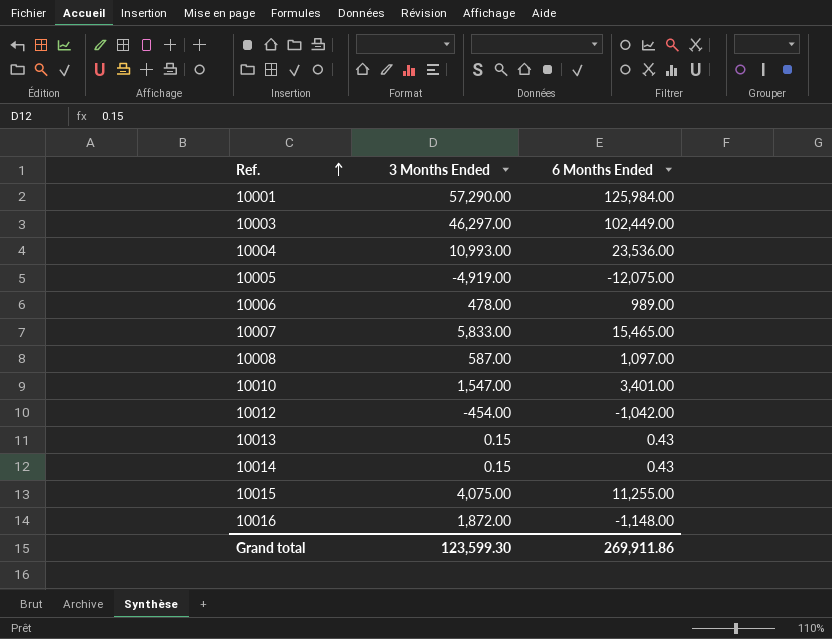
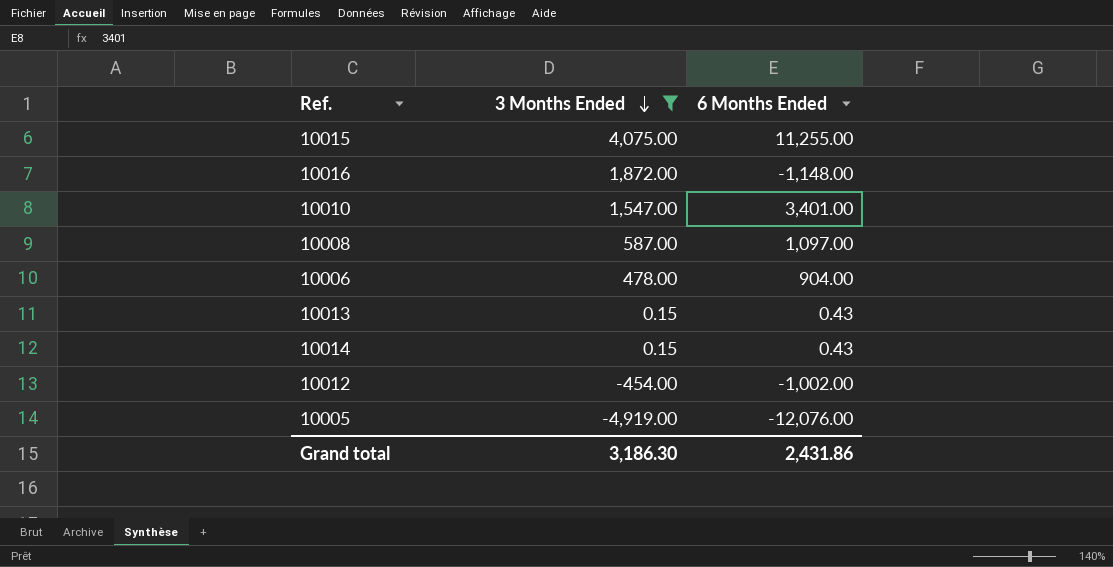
filter: none -> 3 Months Ended <= 4,075.00
row order: Ref. ascending -> 3 Months Ended descending
10006 | 6 Months Ended: 989.00 -> 904.00
10012 | 6 Months Ended: -1,042.00 -> -1,002.00
10005 | 6 Months Ended: -12,075.00 -> -12,076.00
Grand total | 3 Months Ended: 123,599.30 -> 3,186.30
Grand total | 6 Months Ended: 269,911.86 -> 2,431.86

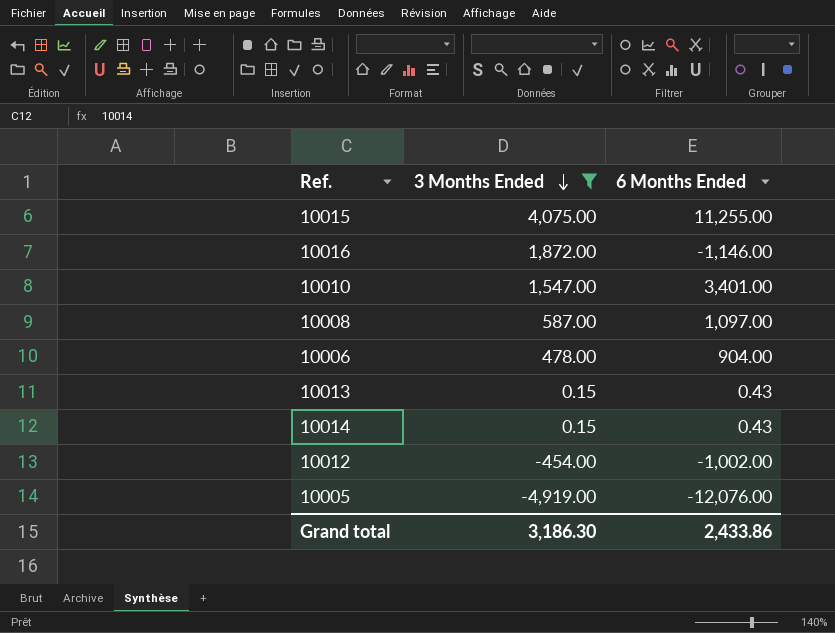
10016 | 6 Months Ended: -1,148.00 -> -1,146.00
Grand total | 6 Months Ended: 2,431.86 -> 2,433.86

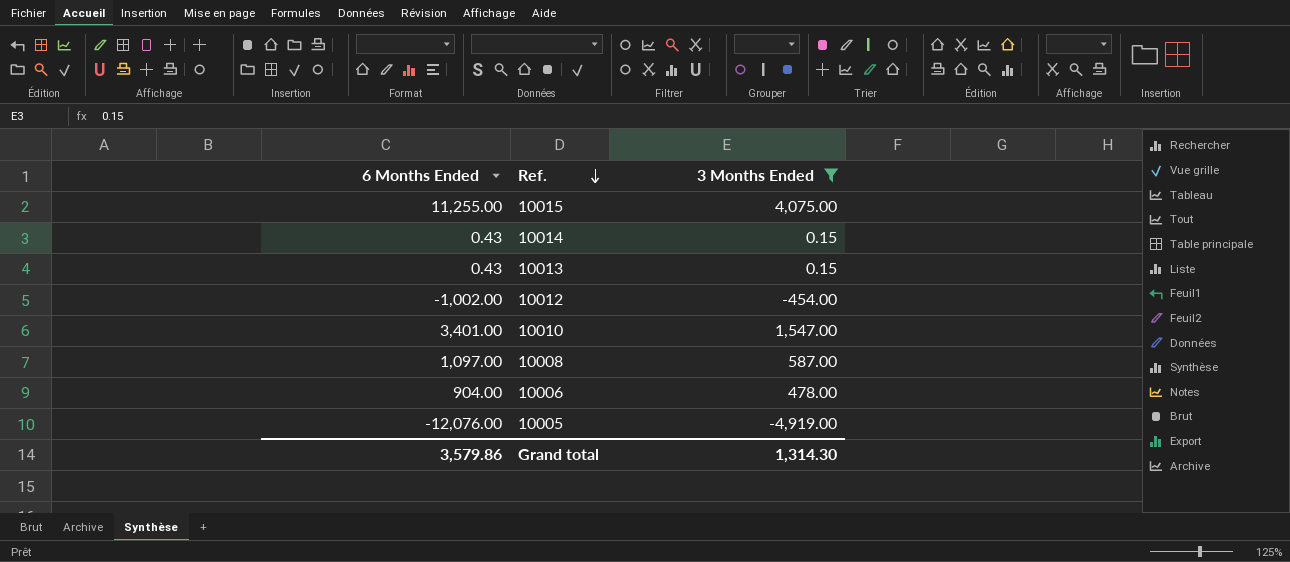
row order: 3 Months Ended descending -> Ref. descending
column 6 Months Ended | position: 3 -> 1
row 10016: 1,872.00 | -1,146.00 -> none
Grand total | 6 Months Ended: 2,433.86 -> 3,579.86
Grand total | 3 Months Ended: 3,186.30 -> 1,314.30

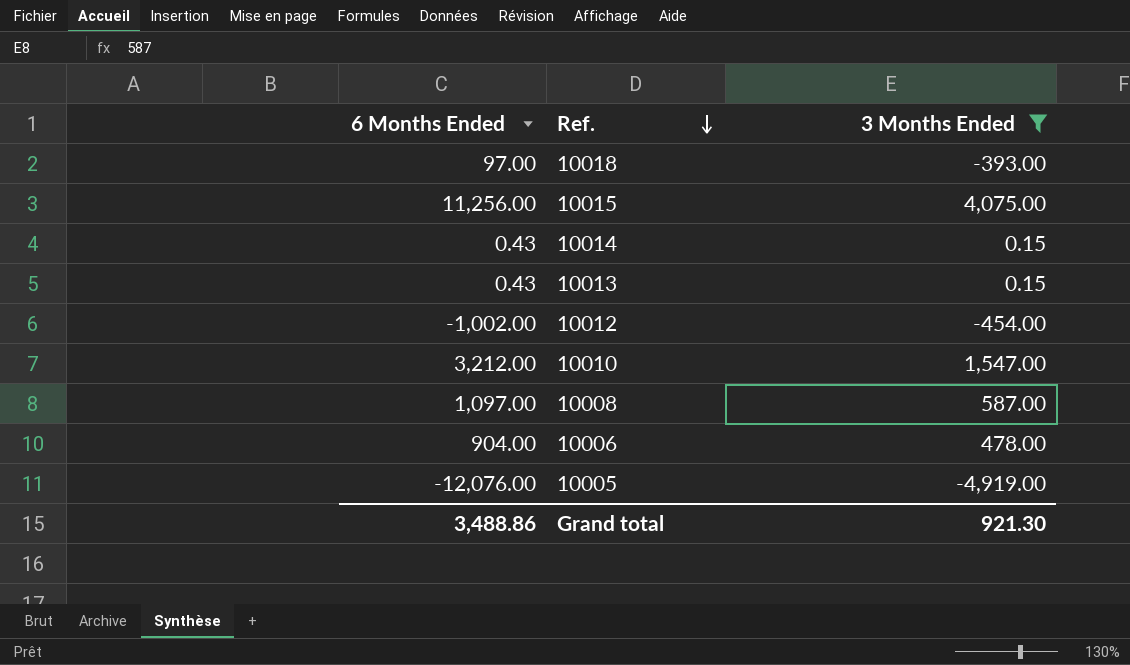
row 10018: none -> 97.00 | -393.00
10015 | 6 Months Ended: 11,255.00 -> 11,256.00
10010 | 6 Months Ended: 3,401.00 -> 3,212.00
Grand total | 6 Months Ended: 3,579.86 -> 3,488.86
Grand total | 3 Months Ended: 1,314.30 -> 921.30

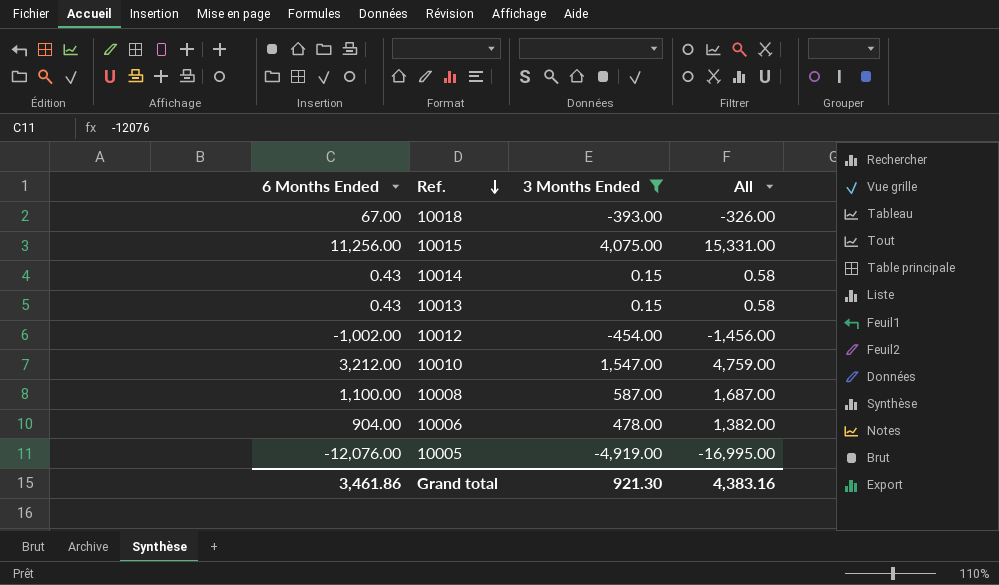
column All | formula: none -> [6 Months Ended] + [3 Months Ended]
10018 | 6 Months Ended: 97.00 -> 67.00
10008 | 6 Months Ended: 1,097.00 -> 1,100.00
Grand total | 6 Months Ended: 3,488.86 -> 3,461.86

